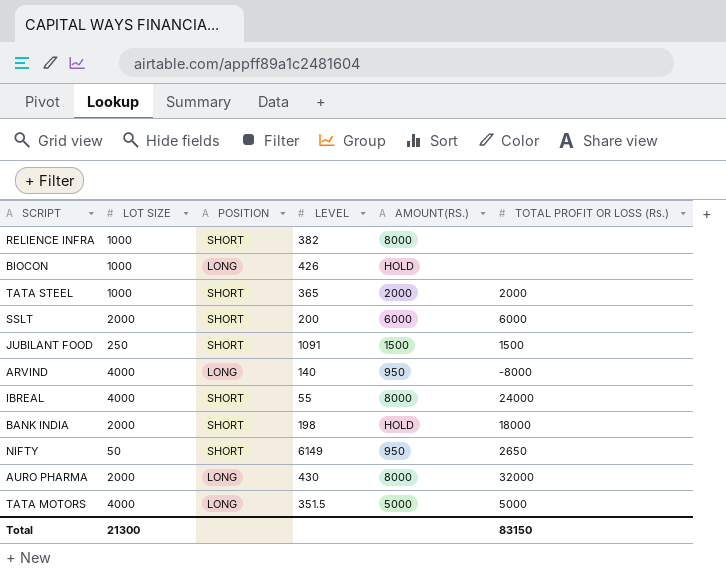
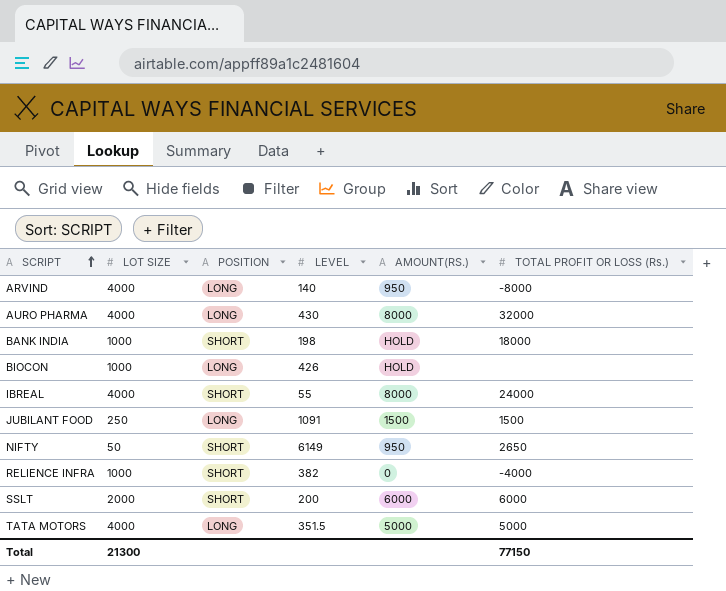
row order: none -> SCRIPT ascending
row TATA STEEL: 1000 | SHORT | 365 | 2000 | 2000 -> none
AURO PHARMA | LOT SIZE: 2000 -> 4000
BANK INDIA | LOT SIZE: 2000 -> 1000
JUBILANT FOOD | POSITION: SHORT -> LONG
RELIENCE INFRA | AMOUNT(RS.): 8000 -> 0
RELIENCE INFRA | TOTAL PROFIT OR LOSS (Rs.): none -> -4000
Total | TOTAL PROFIT OR LOSS (Rs.): 83150 -> 77150

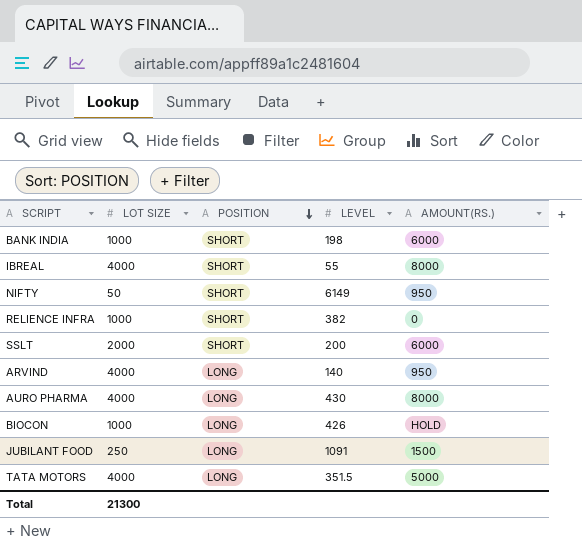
row order: SCRIPT ascending -> POSITION descending
column TOTAL PROFIT OR LOSS (Rs.) | position: 6 -> none
BANK INDIA | AMOUNT(RS.): HOLD -> 6000

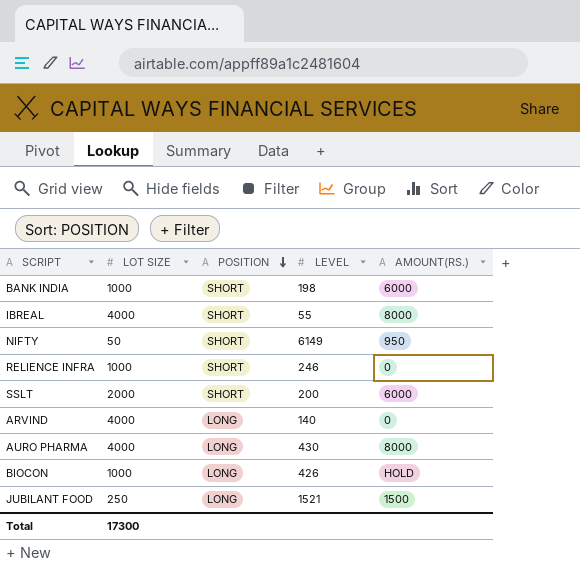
row TATA MOTORS: 4000 | LONG | 351.5 | 5000 -> none
RELIENCE INFRA | LEVEL: 382 -> 246
ARVIND | AMOUNT(RS.): 950 -> 0
JUBILANT FOOD | LEVEL: 1091 -> 1521
Total | LOT SIZE: 21300 -> 17300

